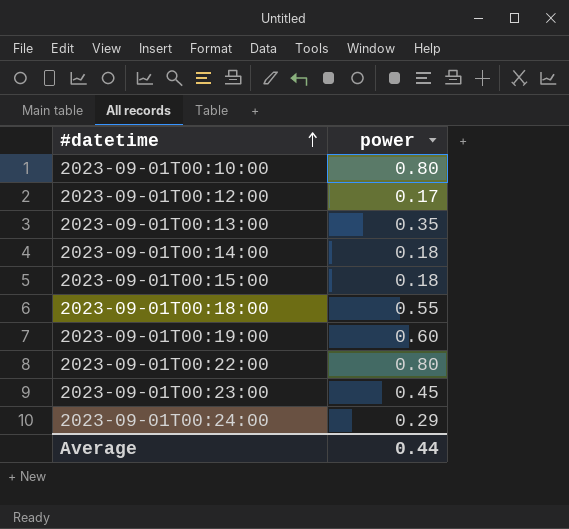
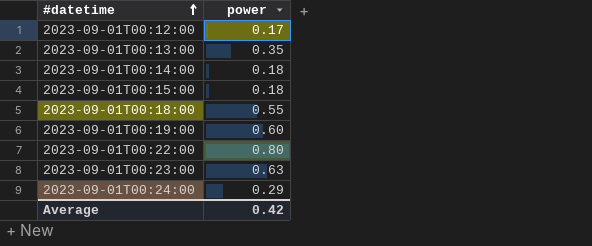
row 2023-09-01T00:10:00: 0.80 -> none
2023-09-01T00:23:00 | power: 0.45 -> 0.63
Average | power: 0.44 -> 0.42

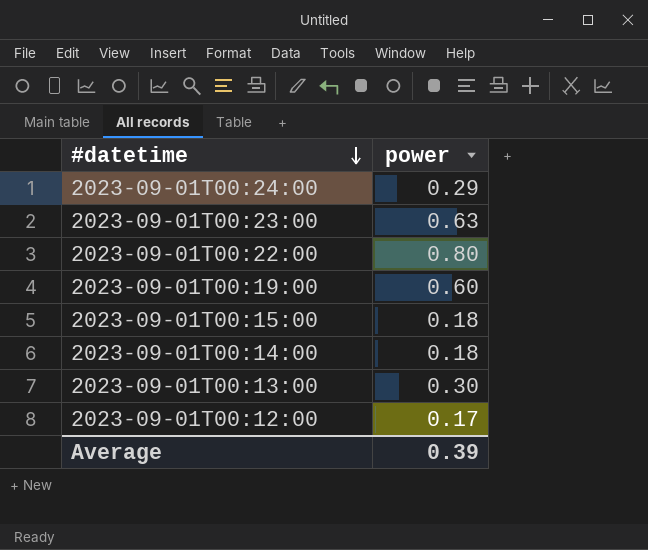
row order: #datetime ascending -> #datetime descending
row 2023-09-01T00:18:00: 0.55 -> none
2023-09-01T00:13:00 | power: 0.35 -> 0.30
Average | power: 0.42 -> 0.39

